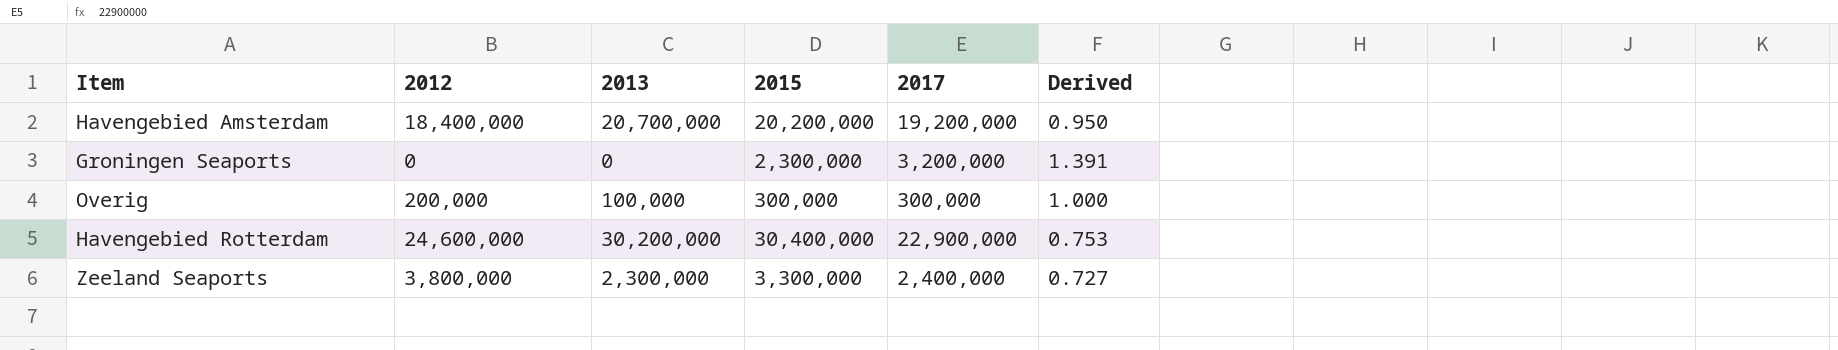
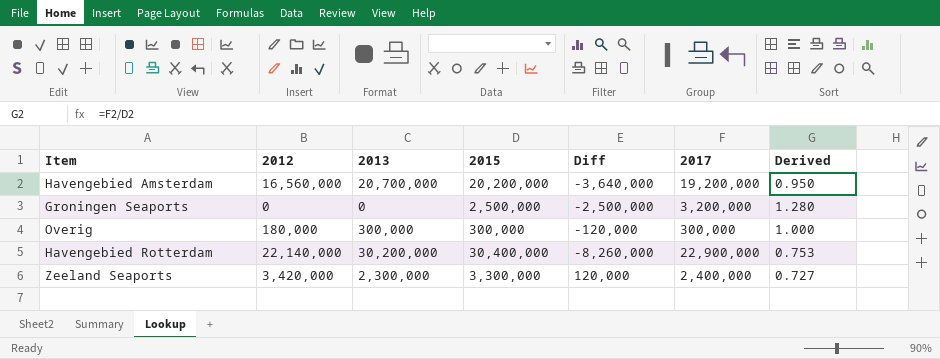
column Diff | formula: none -> [2012] - [2015]
Havengebied Amsterdam | 2012: 18,400,000 -> 16,560,000
Groningen Seaports | 2015: 2,300,000 -> 2,500,000
Groningen Seaports | Derived: 1.391 -> 1.280
Overig | 2012: 200,000 -> 180,000
Overig | 2013: 100,000 -> 300,000
Havengebied Rotterdam | 2012: 24,600,000 -> 22,140,000
Zeeland Seaports | 2012: 3,800,000 -> 3,420,000

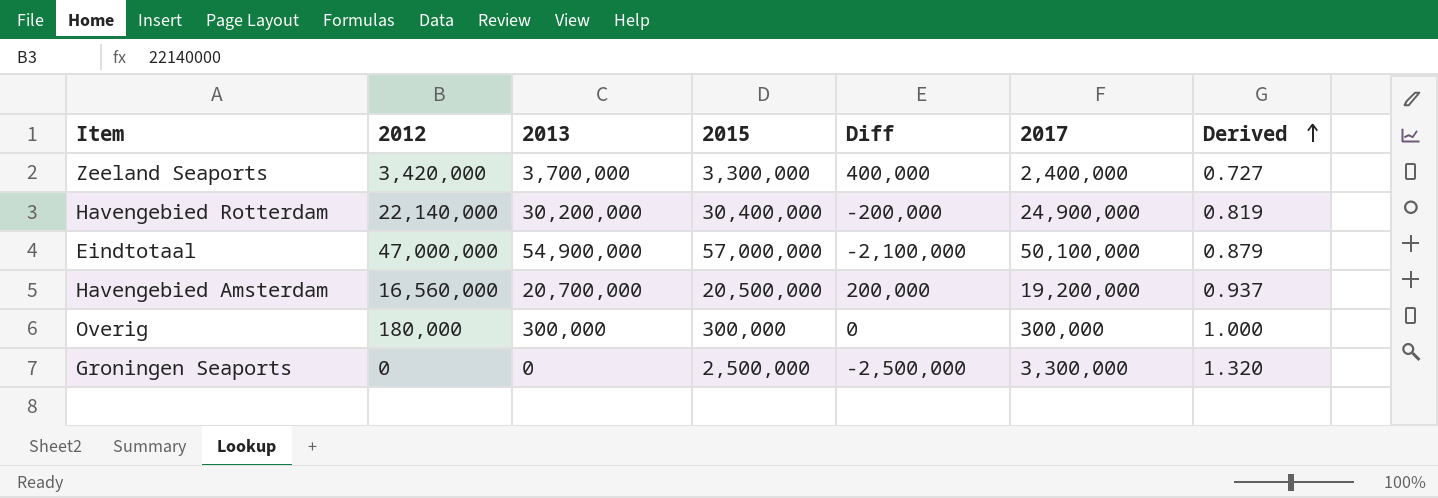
row order: none -> Derived ascending
column Diff | formula: [2012] - [2015] -> [2013] - [2015]
Zeeland Seaports | 2013: 2,300,000 -> 3,700,000
Havengebied Rotterdam | 2017: 22,900,000 -> 24,900,000
Havengebied Rotterdam | Derived: 0.753 -> 0.819
row Eindtotaal: none -> 47,000,000 | 54,900,000 | 57,000,000 | -2,100,000 | 50,100,000 | 0.879
Havengebied Amsterdam | 2015: 20,200,000 -> 20,500,000
Havengebied Amsterdam | Derived: 0.950 -> 0.937
Groningen Seaports | 2017: 3,200,000 -> 3,300,000
Groningen Seaports | Derived: 1.280 -> 1.320

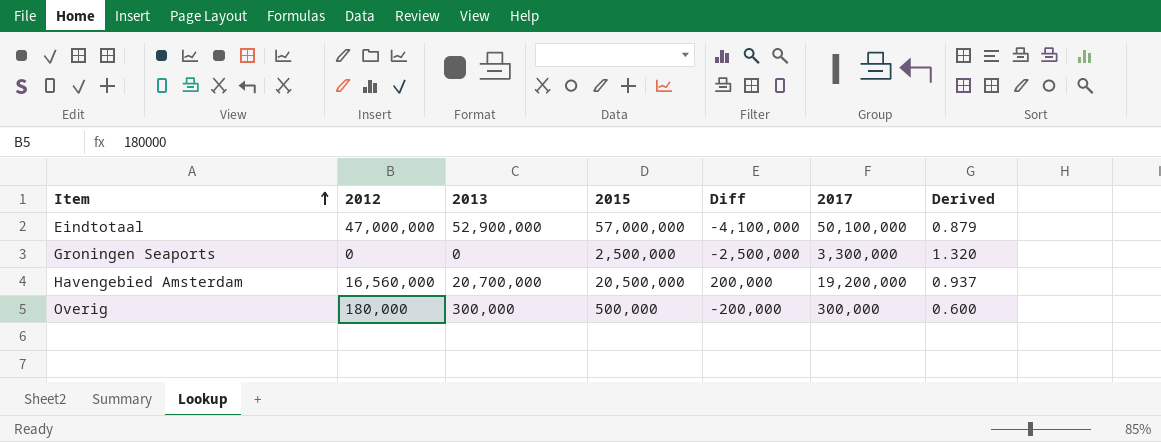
row order: Derived ascending -> Item ascending
row Zeeland Seaports: 3,420,000 | 3,700,000 | 3,300,000 | 400,000 | 2,400,000 | 0.727 -> none
row Havengebied Rotterdam: 22,140,000 | 30,200,000 | 30,400,000 | -200,000 | 24,900,000 | 0.819 -> none
Eindtotaal | 2013: 54,900,000 -> 52,900,000
Eindtotaal | Diff: -2,100,000 -> -4,100,000
Overig | 2015: 300,000 -> 500,000
Overig | Diff: 0 -> -200,000
Overig | Derived: 1.000 -> 0.600

